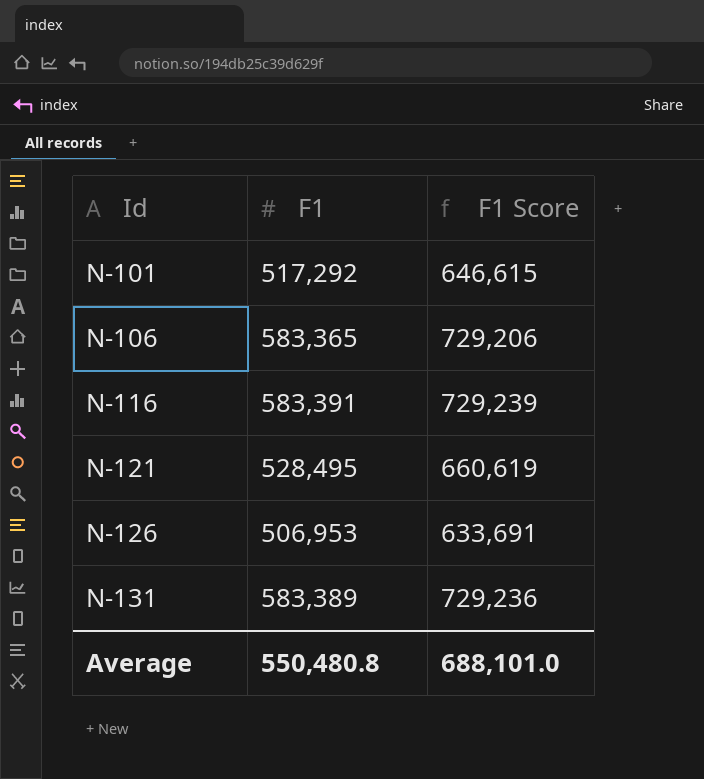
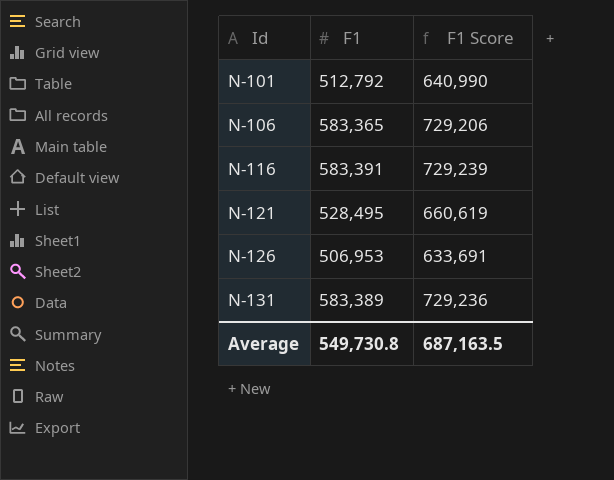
N-101 | F1: 517,292 -> 512,792
N-101 | F1 Score: 646,615 -> 640,990
Average | F1: 550,480.8 -> 549,730.8
Average | F1 Score: 688,101.0 -> 687,163.5

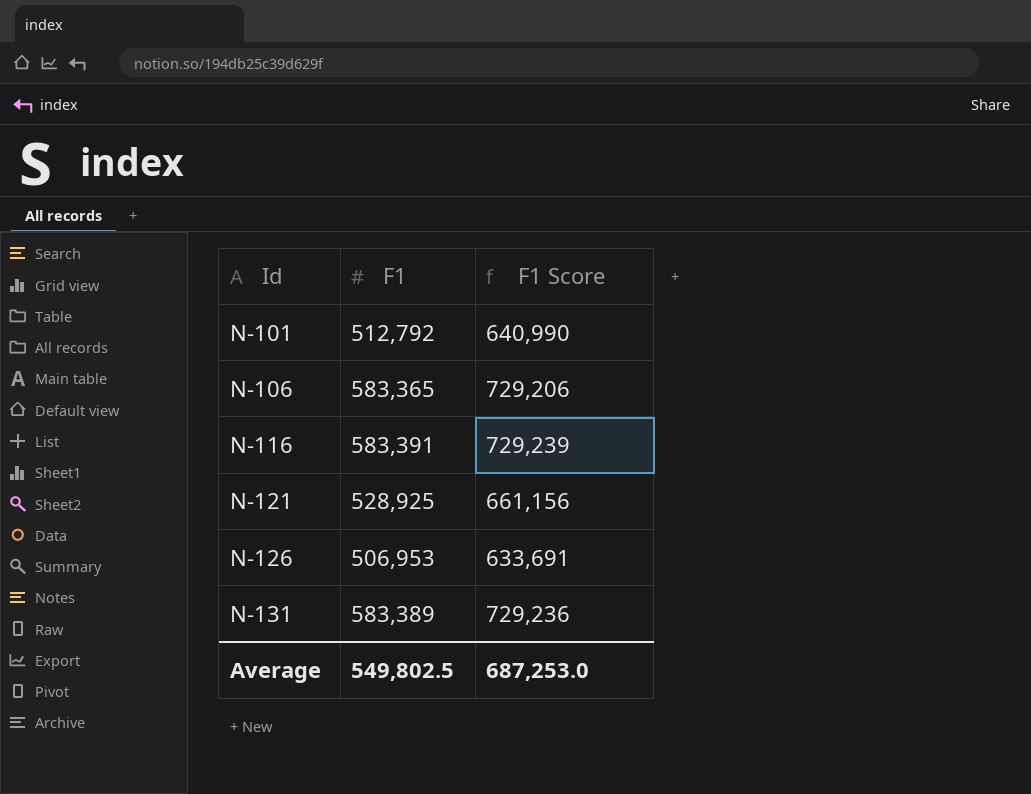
N-121 | F1: 528,495 -> 528,925
N-121 | F1 Score: 660,619 -> 661,156
Average | F1: 549,730.8 -> 549,802.5
Average | F1 Score: 687,163.5 -> 687,253.0

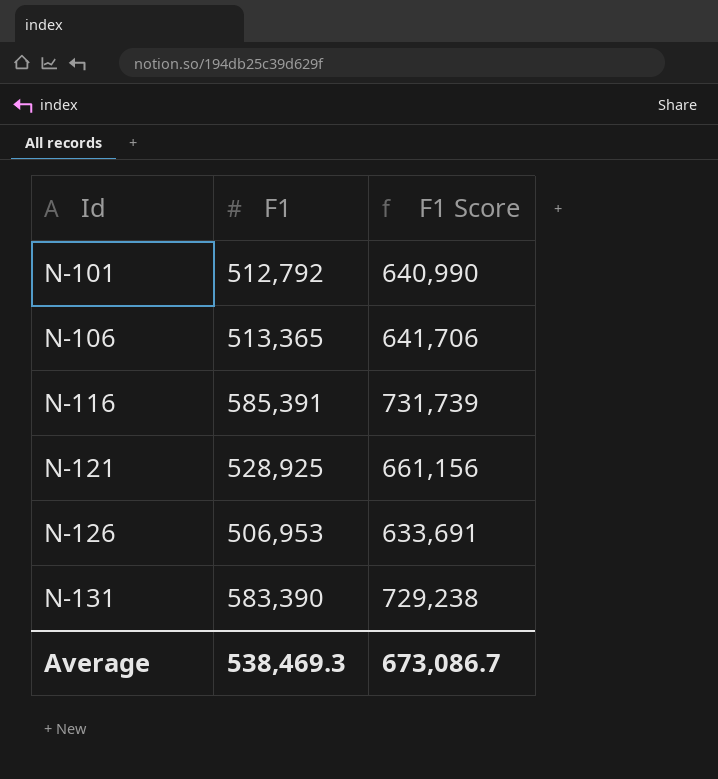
N-106 | F1: 583,365 -> 513,365
N-106 | F1 Score: 729,206 -> 641,706
N-116 | F1: 583,391 -> 585,391
N-116 | F1 Score: 729,239 -> 731,739
N-131 | F1: 583,389 -> 583,390
N-131 | F1 Score: 729,236 -> 729,238
Average | F1: 549,802.5 -> 538,469.3
Average | F1 Score: 687,253.0 -> 673,086.7

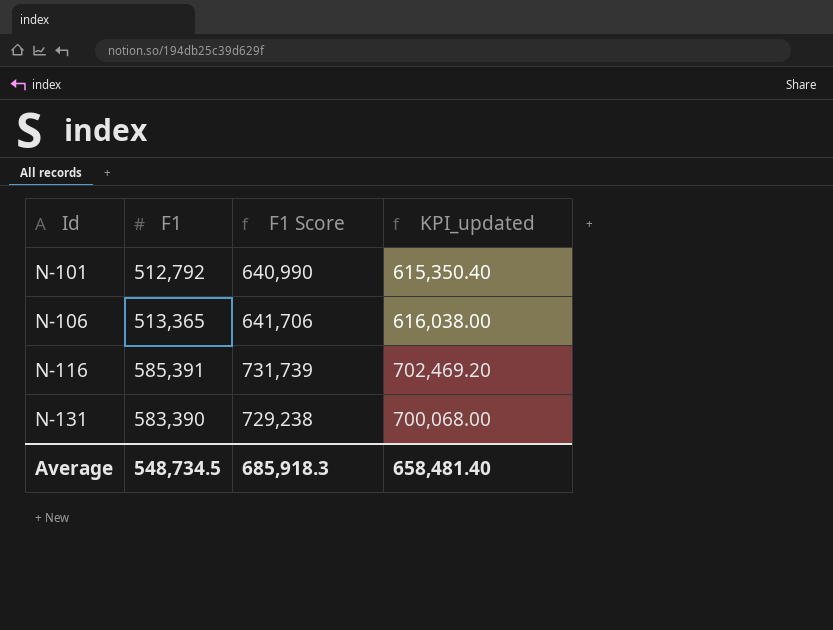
column KPI_updated | formula: none -> [F1] * 1.2
row N-121: 528,925 | 661,156 -> none
row N-126: 506,953 | 633,691 -> none
Average | F1: 538,469.3 -> 548,734.5
Average | F1 Score: 673,086.7 -> 685,918.3

